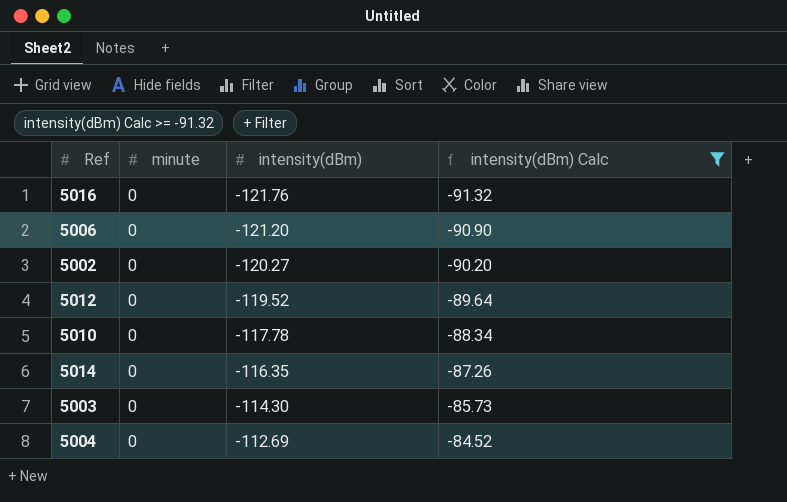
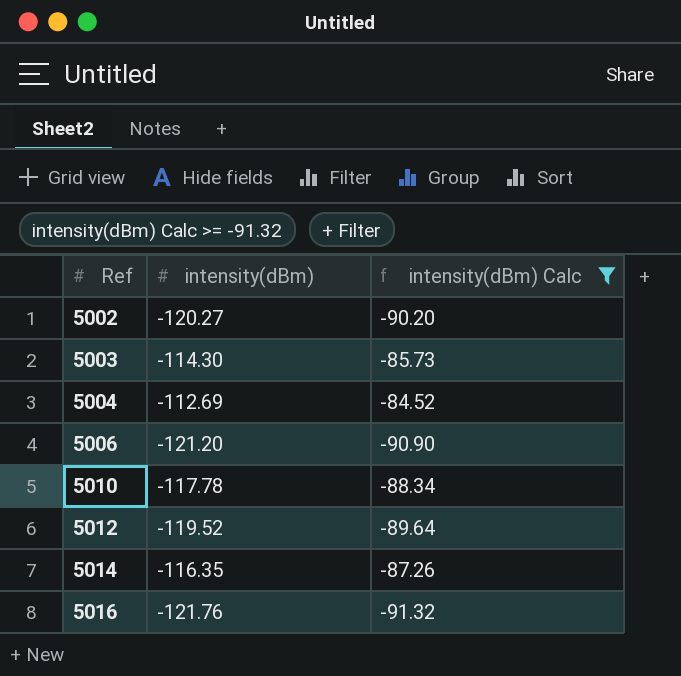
row order: intensity(dBm) ascending -> Ref ascending
column minute | position: 2 -> none

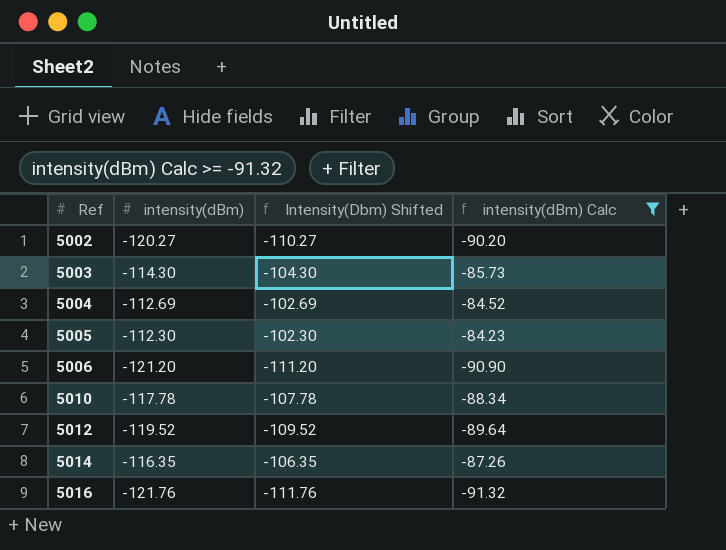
column Intensity(Dbm) Shifted | formula: none -> [intensity(dBm)] + 10
row 5005: none -> -112.30 | -102.30 | -84.23

